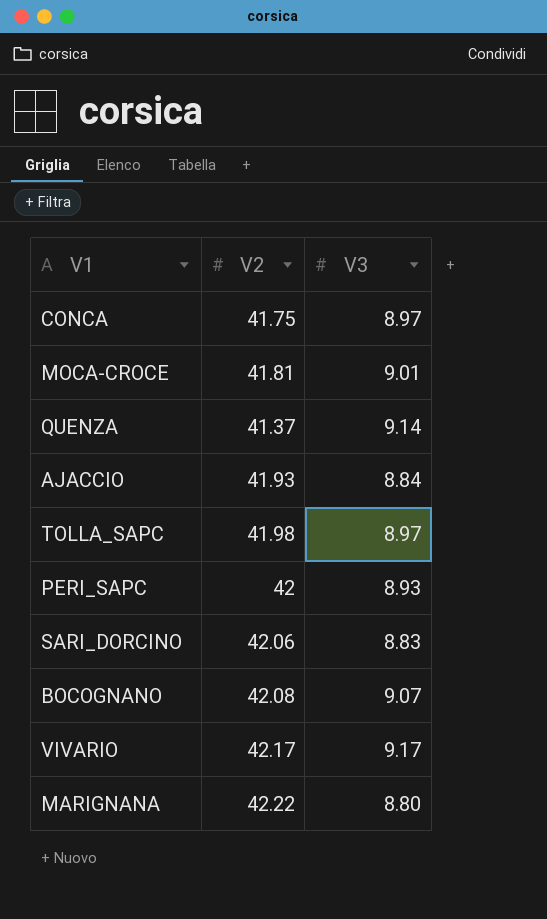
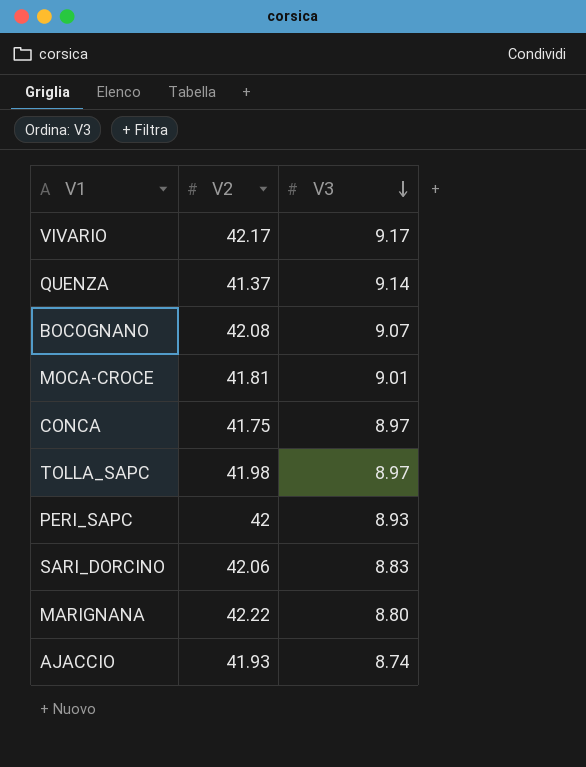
row order: none -> V3 descending
AJACCIO | V3: 8.84 -> 8.74

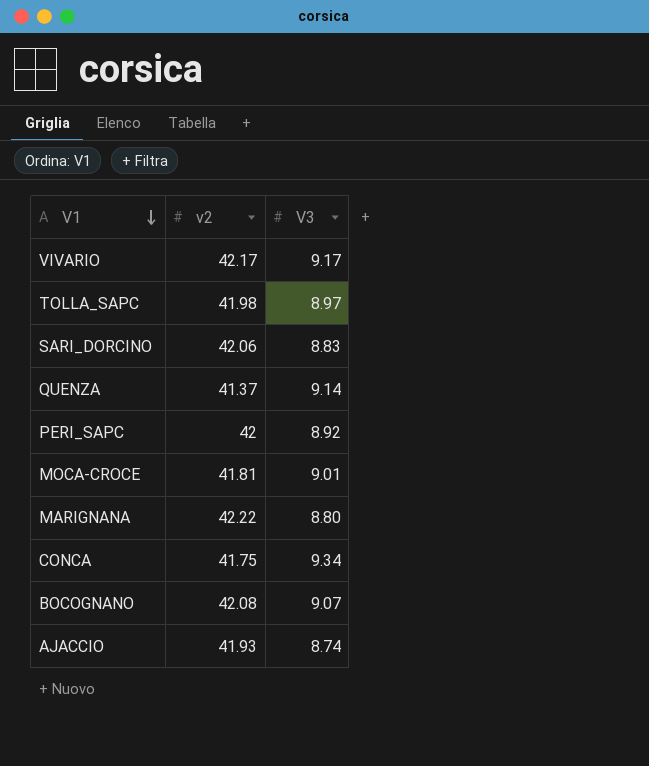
row order: V3 descending -> V1 descending
column name: V2 -> v2
PERI_SAPC | V3: 8.93 -> 8.92
CONCA | V3: 8.97 -> 9.34

